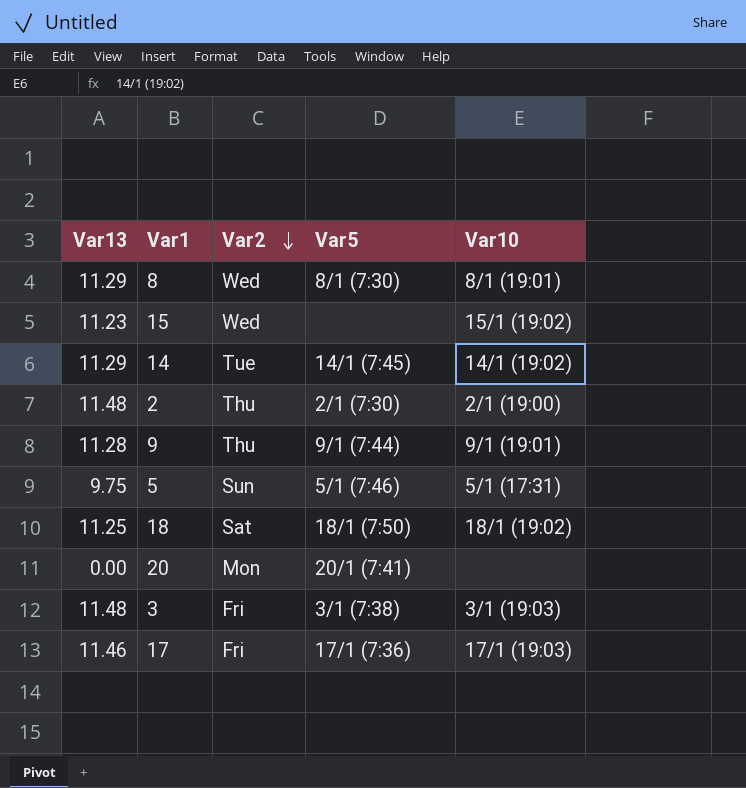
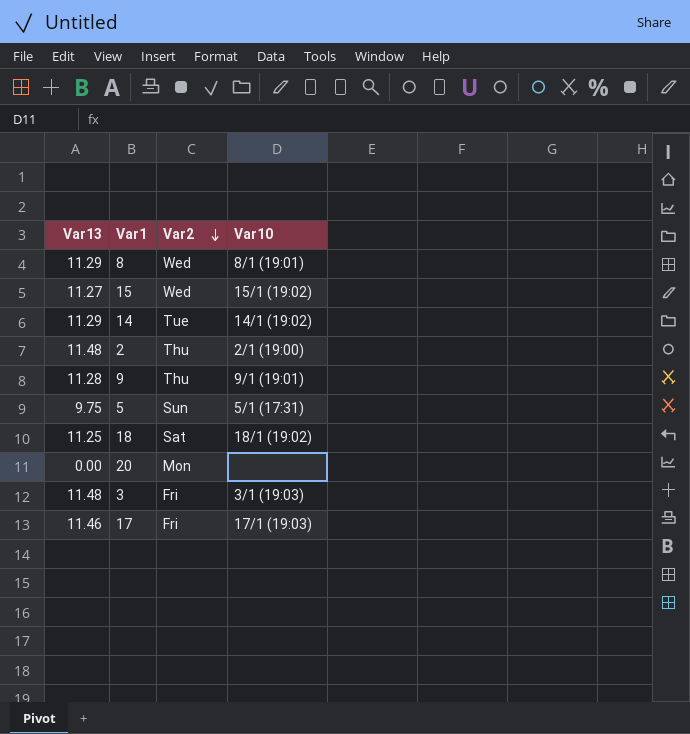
column Var5 | position: 4 -> none
15 | Var13: 11.23 -> 11.27

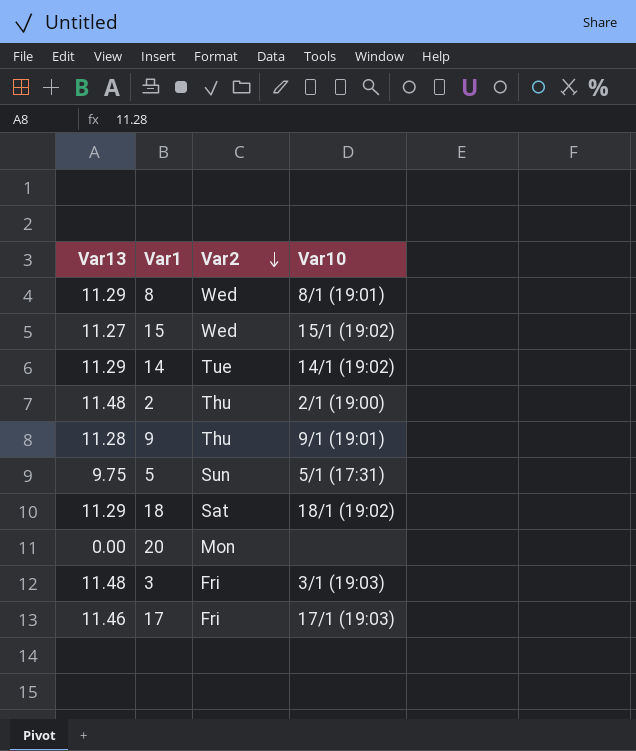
18 | Var13: 11.25 -> 11.29

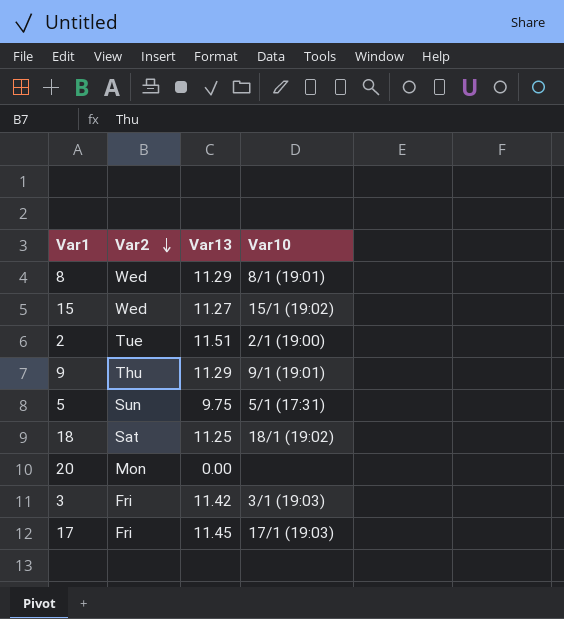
column Var13 | position: 1 -> 3
row 14: 11.29 | Tue | 14/1 (19:02) -> none
2 | Var2: Thu -> Tue
2 | Var13: 11.48 -> 11.51
9 | Var13: 11.28 -> 11.29
18 | Var13: 11.29 -> 11.25
3 | Var13: 11.48 -> 11.42
17 | Var13: 11.46 -> 11.45

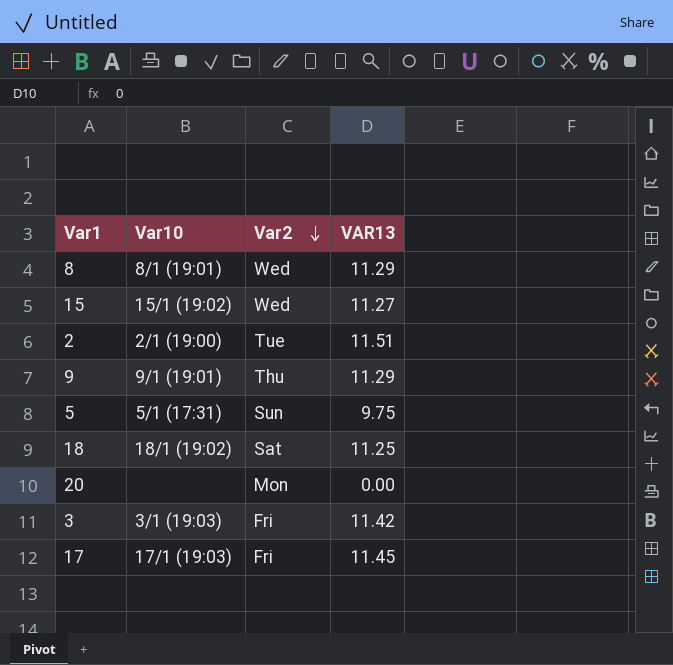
column Var10 | position: 4 -> 2
column name: Var13 -> VAR13

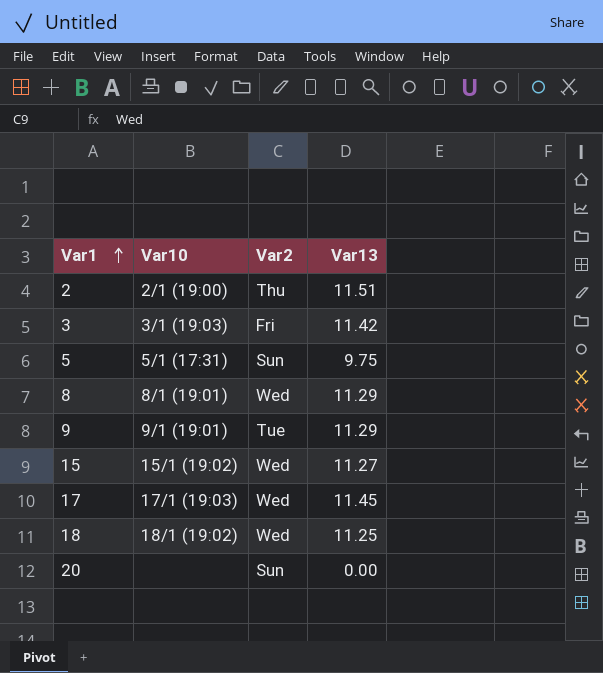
row order: Var2 descending -> Var1 ascending
column name: VAR13 -> Var13
2 | Var2: Tue -> Thu
9 | Var2: Thu -> Tue
17 | Var2: Fri -> Wed
18 | Var2: Sat -> Wed
20 | Var2: Mon -> Sun

